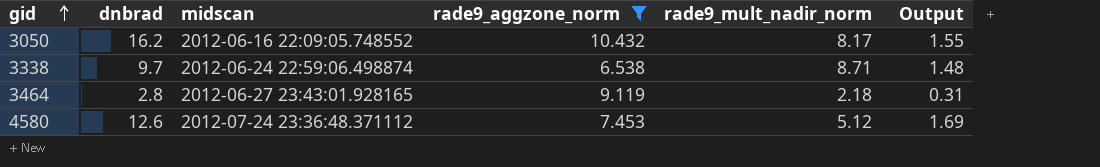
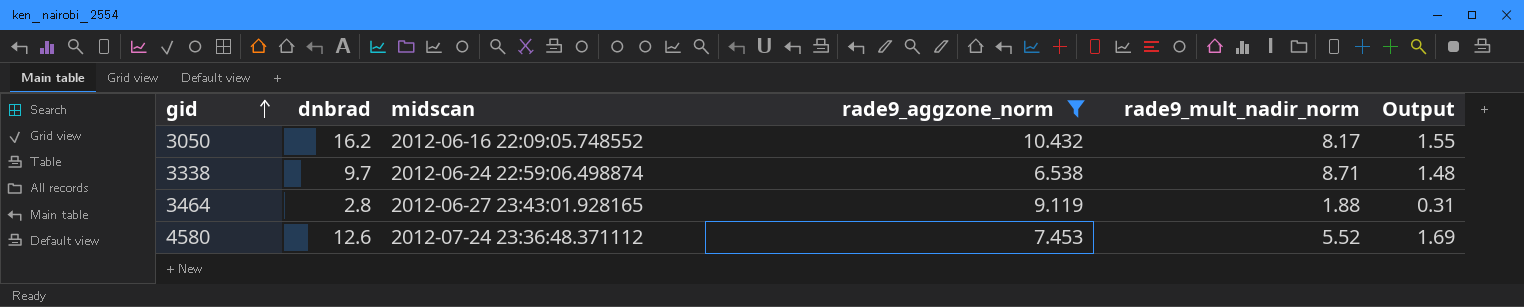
3464 | rade9_mult_nadir_norm: 2.18 -> 1.88
4580 | rade9_mult_nadir_norm: 5.12 -> 5.52

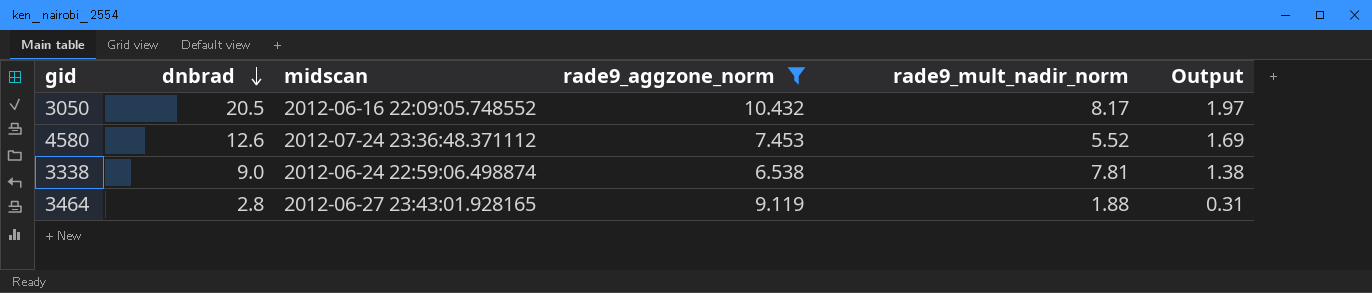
row order: gid ascending -> dnbrad descending
3050 | dnbrad: 16.2 -> 20.5
3050 | Output: 1.55 -> 1.97
3338 | dnbrad: 9.7 -> 9.0
3338 | rade9_mult_nadir_norm: 8.71 -> 7.81
3338 | Output: 1.48 -> 1.38

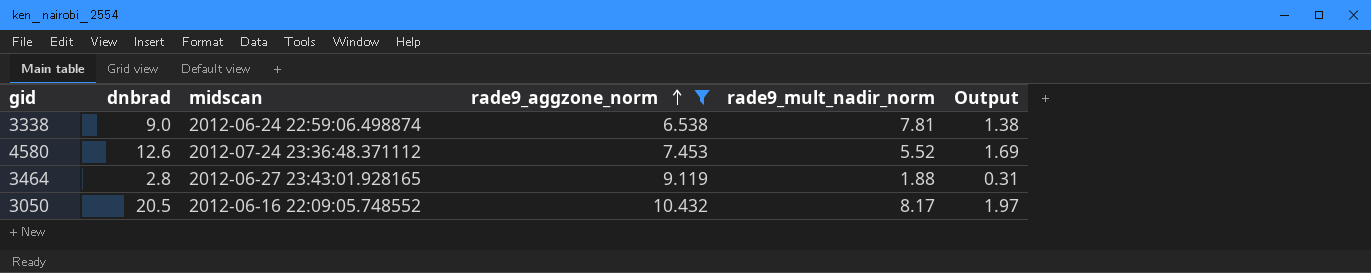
row order: dnbrad descending -> rade9_aggzone_norm ascending

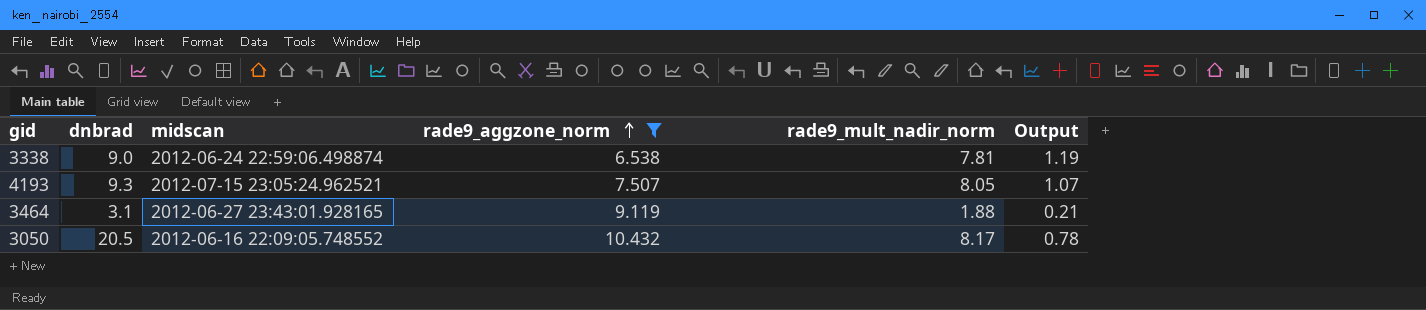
column Output | formula: [dnbrad] / [rade9_aggzone_norm] -> [rade9_mult_nadir_norm] / [rade9_aggzone_norm]
row 4580: 12.6 | 2012-07-24 23:36:48.371112 | 7.453 | 5.52 | 1.69 -> none
row 4193: none -> 9.3 | 2012-07-15 23:05:24.962521 | 7.507 | 8.05 | 1.07
3464 | dnbrad: 2.8 -> 3.1

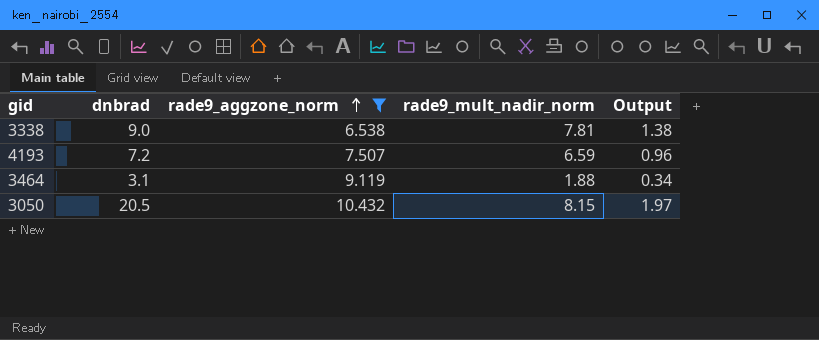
column midscan | position: 3 -> none
column Output | formula: [rade9_mult_nadir_norm] / [rade9_aggzone_norm] -> [dnbrad] / [rade9_aggzone_norm]
4193 | dnbrad: 9.3 -> 7.2
4193 | rade9_mult_nadir_norm: 8.05 -> 6.59
3050 | rade9_mult_nadir_norm: 8.17 -> 8.15

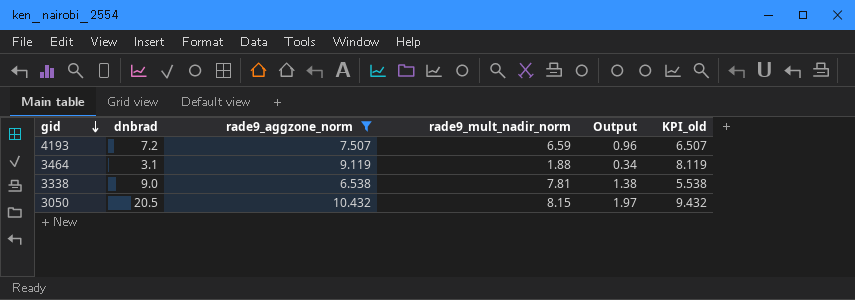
row order: rade9_aggzone_norm ascending -> gid descending
column KPI_old | formula: none -> [rade9_aggzone_norm] - 1

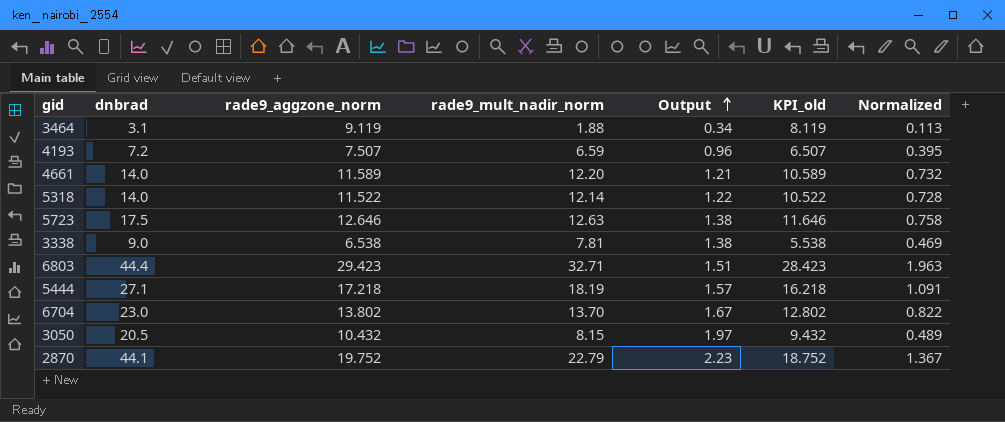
filter: rade9_aggzone_norm <= 10.432 -> none
row order: gid descending -> Output ascending
column Normalized | formula: none -> [rade9_mult_nadir_norm] * 0.06

